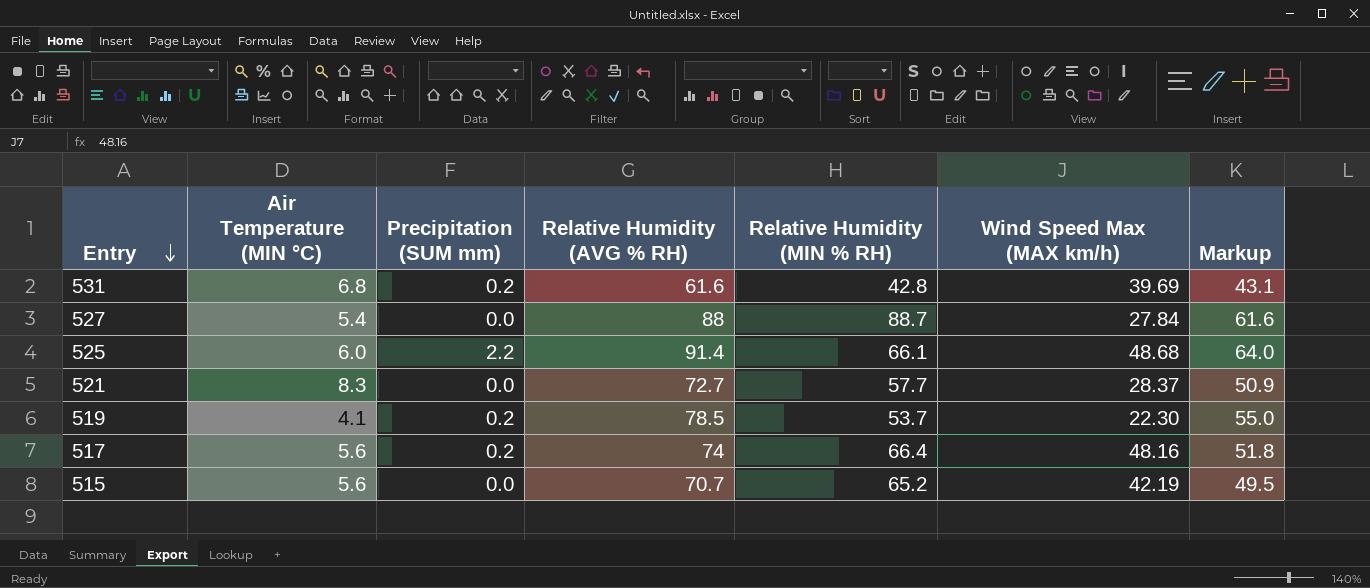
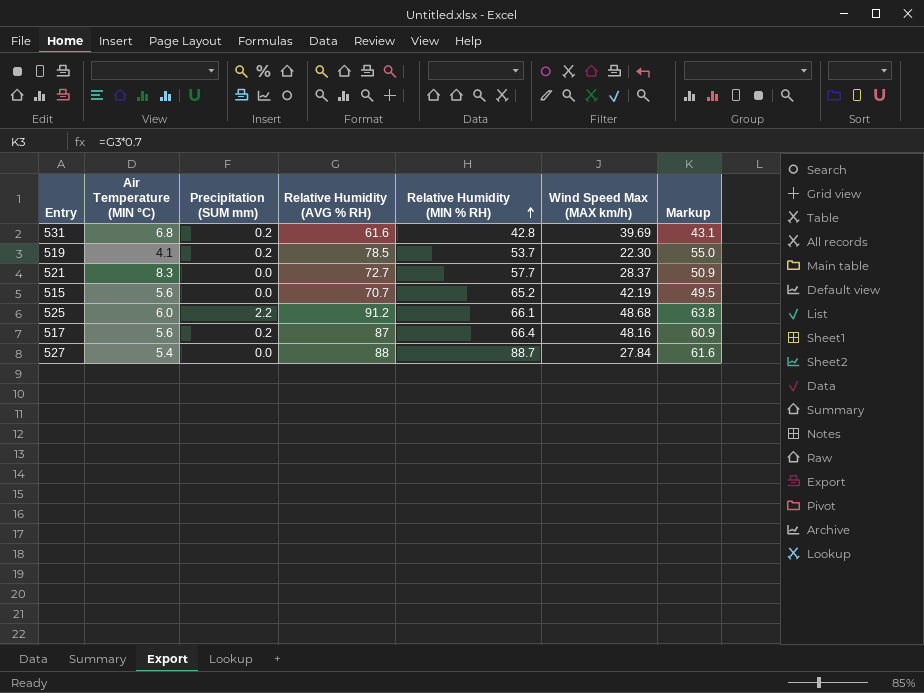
row order: Entry descending -> Relative Humidity (MIN % RH) ascending
525 | Relative Humidity (AVG % RH): 91.4 -> 91.2
525 | Markup: 64.0 -> 63.8
517 | Relative Humidity (AVG % RH): 74 -> 87
517 | Markup: 51.8 -> 60.9

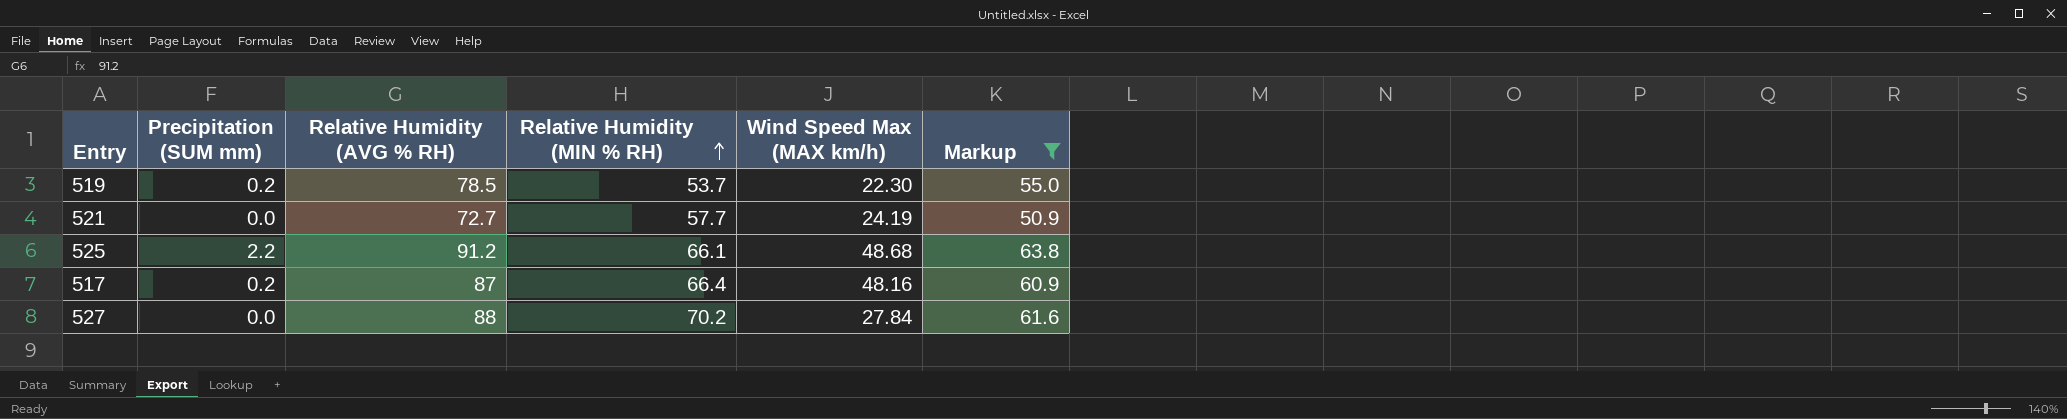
filter: none -> Markup >= 50.9
column Air Temperature (MIN °C) | position: 2 -> none
521 | Wind Speed Max (MAX km/h): 28.37 -> 24.19
527 | Relative Humidity (MIN % RH): 88.7 -> 70.2

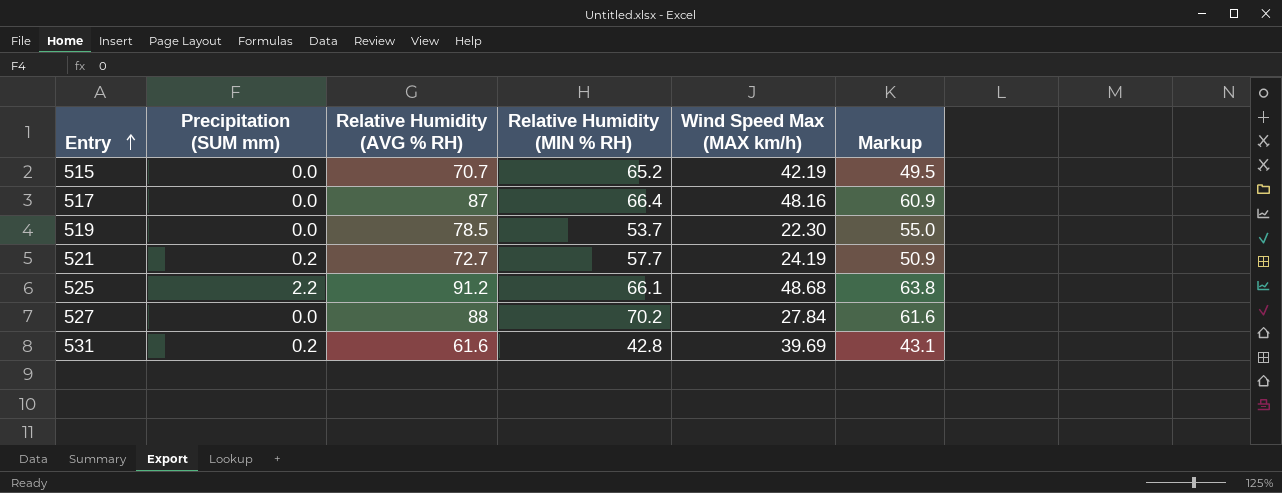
filter: Markup >= 50.9 -> none
row order: Relative Humidity (MIN % RH) ascending -> Entry ascending
517 | Precipitation (SUM mm): 0.2 -> 0.0
519 | Precipitation (SUM mm): 0.2 -> 0.0
521 | Precipitation (SUM mm): 0.0 -> 0.2

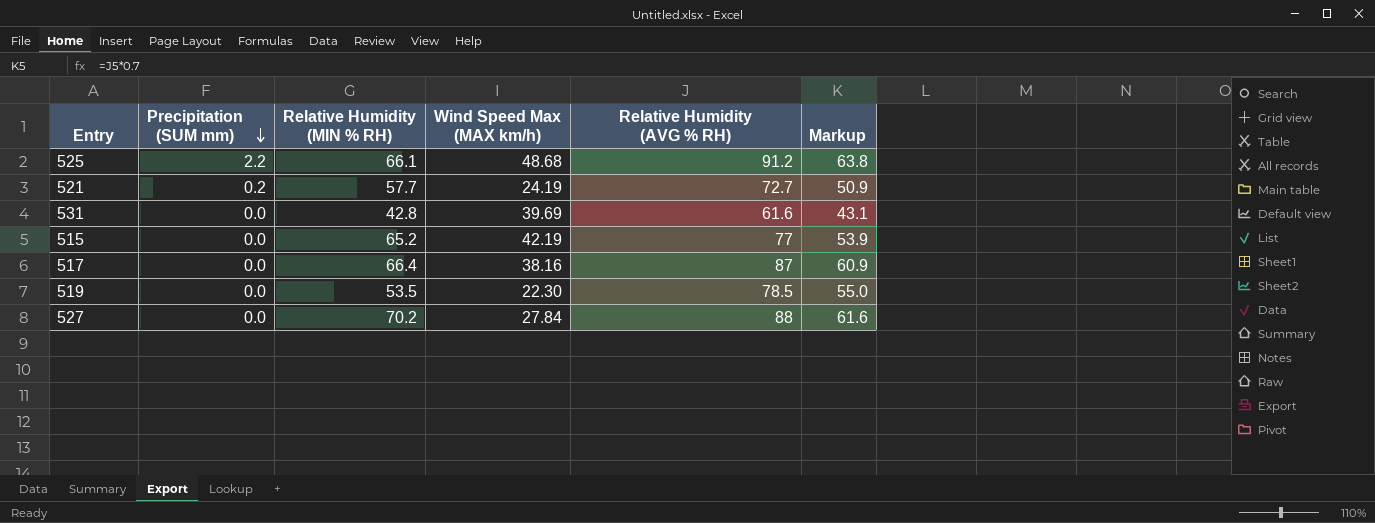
row order: Entry ascending -> Precipitation (SUM mm) descending
column Relative Humidity (AVG % RH) | position: 3 -> 5
531 | Precipitation (SUM mm): 0.2 -> 0.0
515 | Relative Humidity (AVG % RH): 70.7 -> 77
515 | Markup: 49.5 -> 53.9
517 | Wind Speed Max (MAX km/h): 48.16 -> 38.16
519 | Relative Humidity (MIN % RH): 53.7 -> 53.5

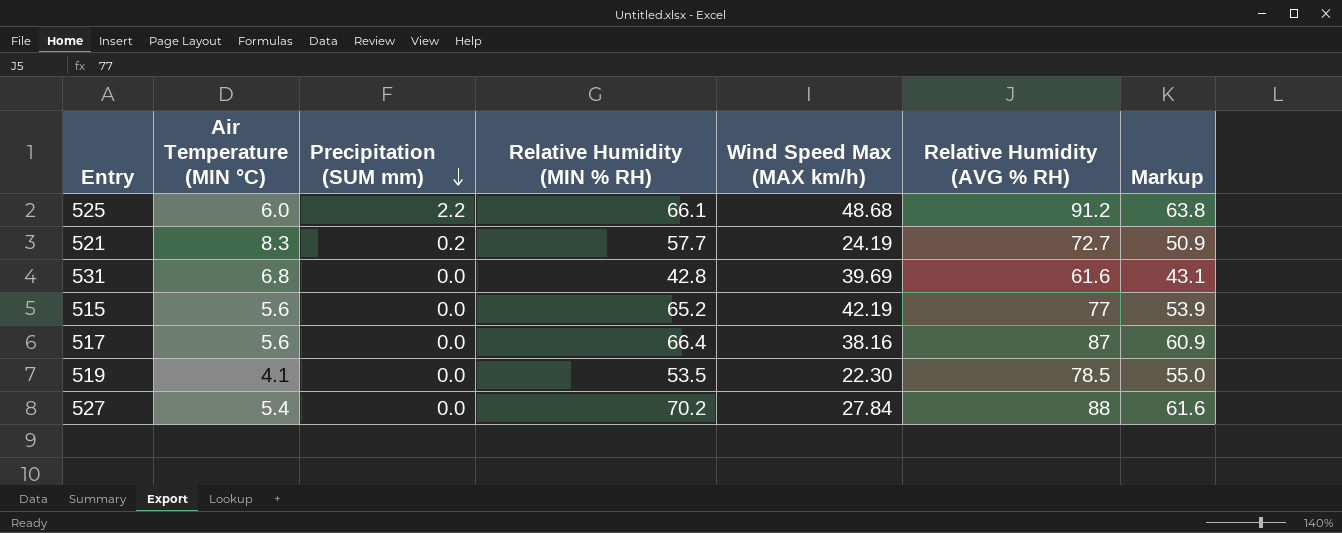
column Air Temperature (MIN °C) | position: none -> 2

